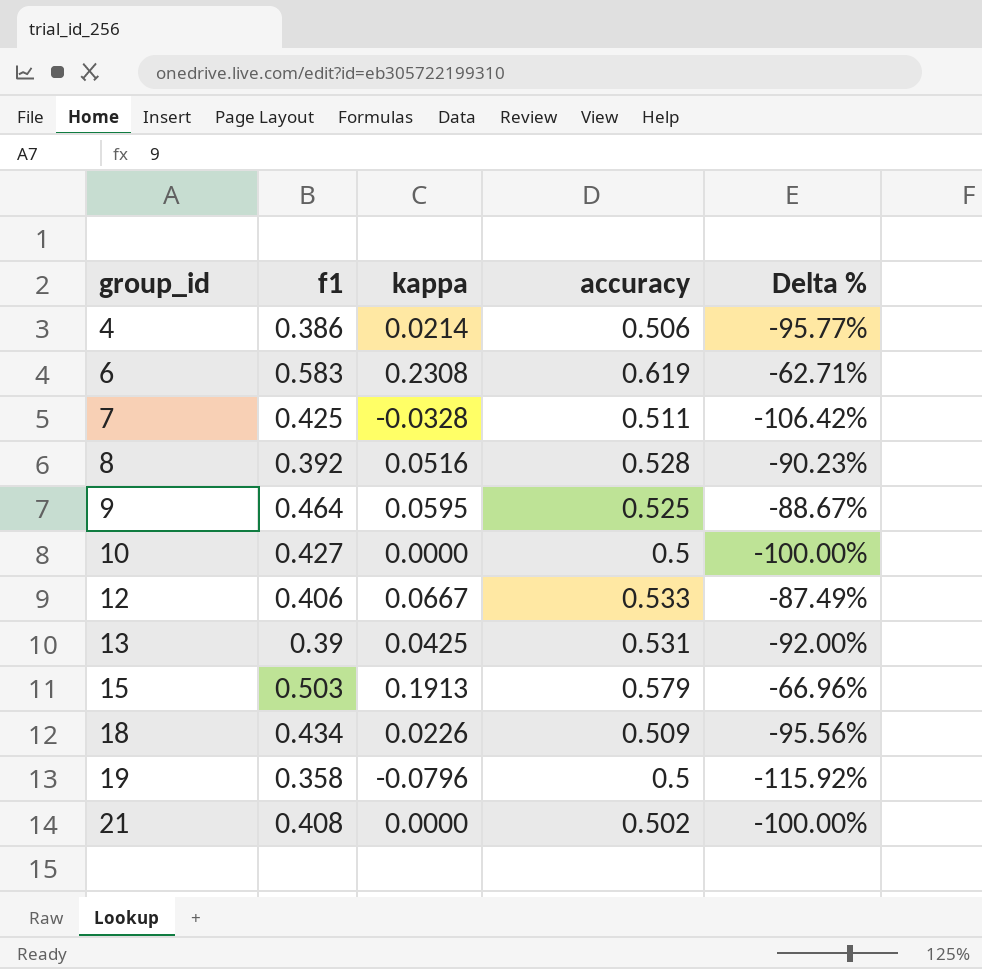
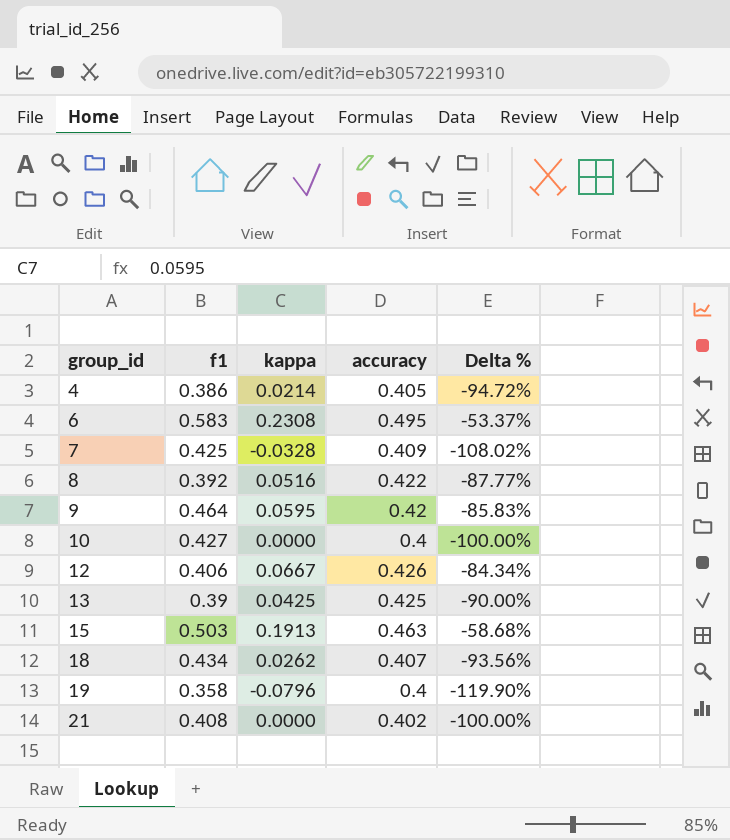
4 | accuracy: 0.506 -> 0.405
4 | Delta %: -95.77% -> -94.72%
6 | accuracy: 0.619 -> 0.495
6 | Delta %: -62.71% -> -53.37%
7 | accuracy: 0.511 -> 0.409
7 | Delta %: -106.42% -> -108.02%
8 | accuracy: 0.528 -> 0.422
8 | Delta %: -90.23% -> -87.77%
9 | accuracy: 0.525 -> 0.42
9 | Delta %: -88.67% -> -85.83%
10 | accuracy: 0.5 -> 0.4
12 | accuracy: 0.533 -> 0.426
12 | Delta %: -87.49% -> -84.34%
13 | accuracy: 0.531 -> 0.425
13 | Delta %: -92.00% -> -90.00%
15 | accuracy: 0.579 -> 0.463
15 | Delta %: -66.96% -> -58.68%
18 | kappa: 0.0226 -> 0.0262
18 | accuracy: 0.509 -> 0.407
18 | Delta %: -95.56% -> -93.56%
19 | accuracy: 0.5 -> 0.4
19 | Delta %: -115.92% -> -119.90%
21 | accuracy: 0.502 -> 0.402

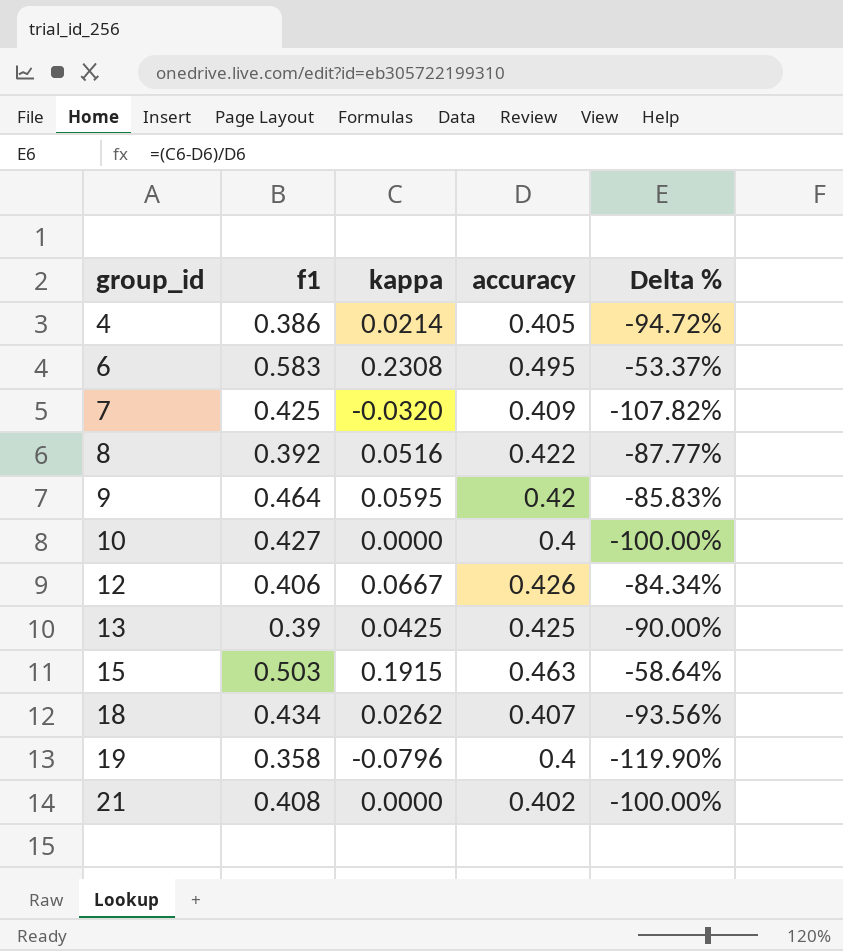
7 | kappa: -0.0328 -> -0.0320
7 | Delta %: -108.02% -> -107.82%
15 | kappa: 0.1913 -> 0.1915
15 | Delta %: -58.68% -> -58.64%

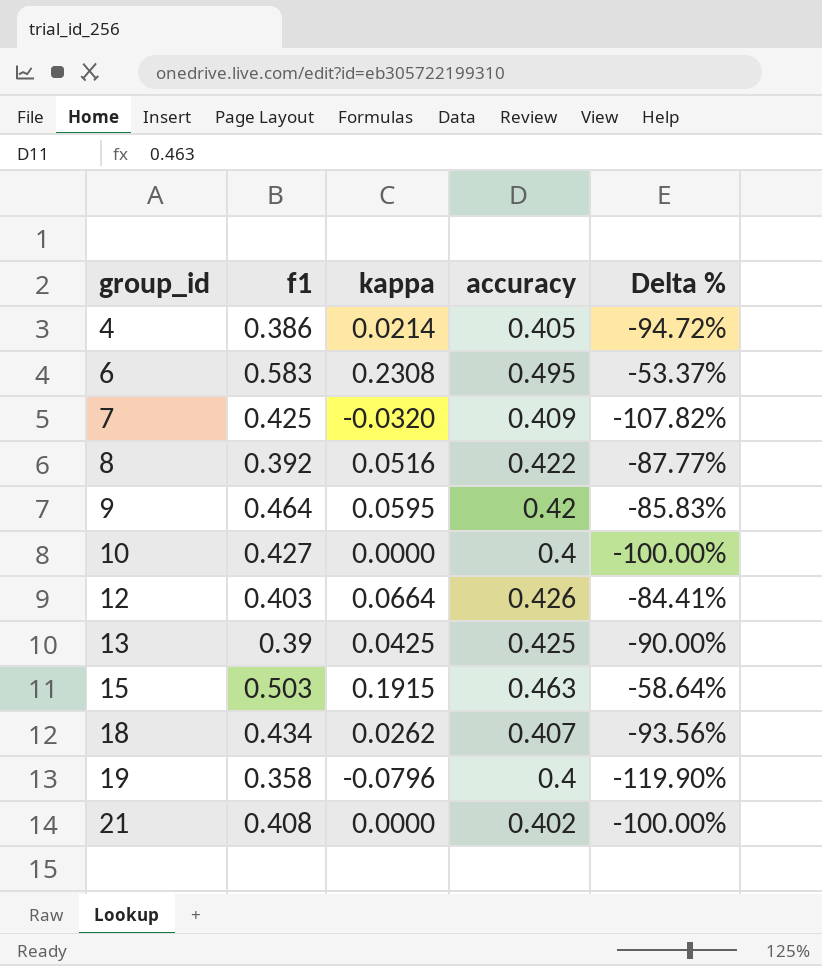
12 | f1: 0.406 -> 0.403
12 | kappa: 0.0667 -> 0.0664
12 | Delta %: -84.34% -> -84.41%

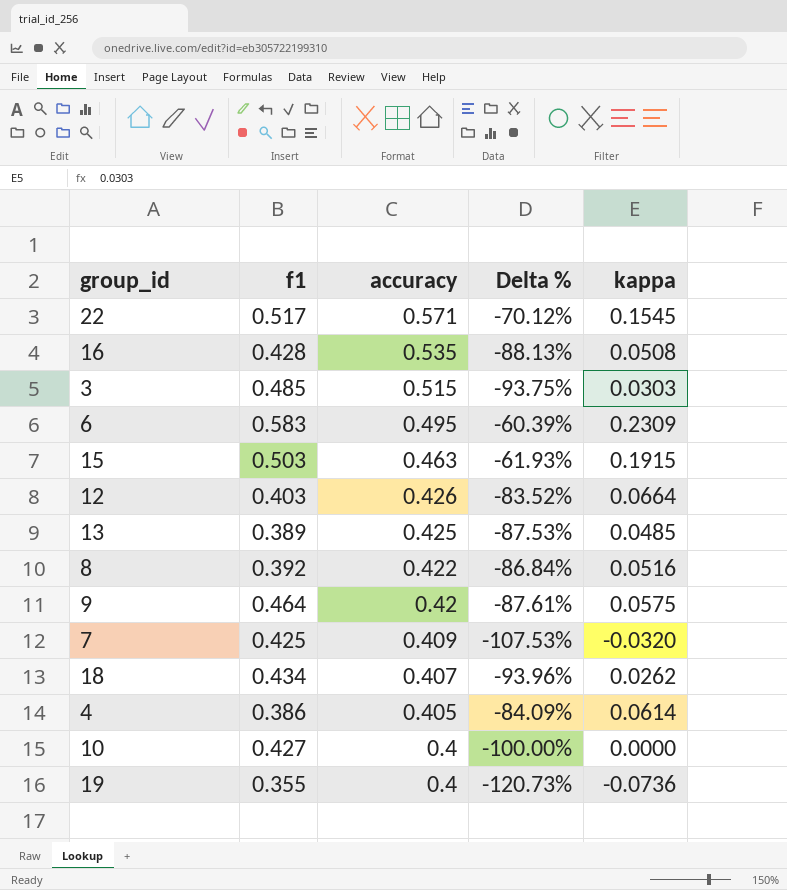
row order: group_id ascending -> accuracy descending
column Delta % | formula: ([kappa] - [accuracy]) / [accuracy] -> ([kappa] - [f1]) / [f1]
column kappa | position: 3 -> 5
row 21: 0.408 | 0.0000 | 0.402 | -100.00% -> none
row 22: none -> 0.517 | 0.571 | -70.12% | 0.1545
row 16: none -> 0.428 | 0.535 | -88.13% | 0.0508
row 3: none -> 0.485 | 0.515 | -93.75% | 0.0303
6 | kappa: 0.2308 -> 0.2309
13 | f1: 0.39 -> 0.389
13 | kappa: 0.0425 -> 0.0485
9 | kappa: 0.0595 -> 0.0575
4 | kappa: 0.0214 -> 0.0614
19 | f1: 0.358 -> 0.355
19 | kappa: -0.0796 -> -0.0736

